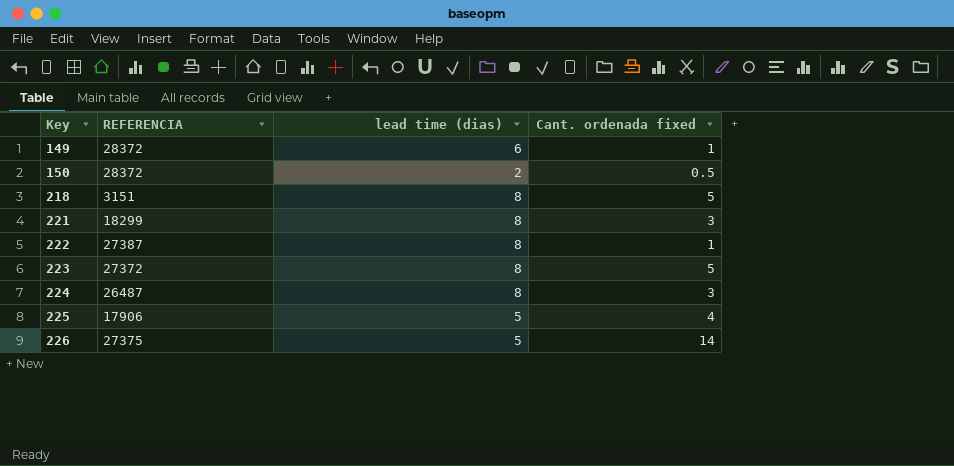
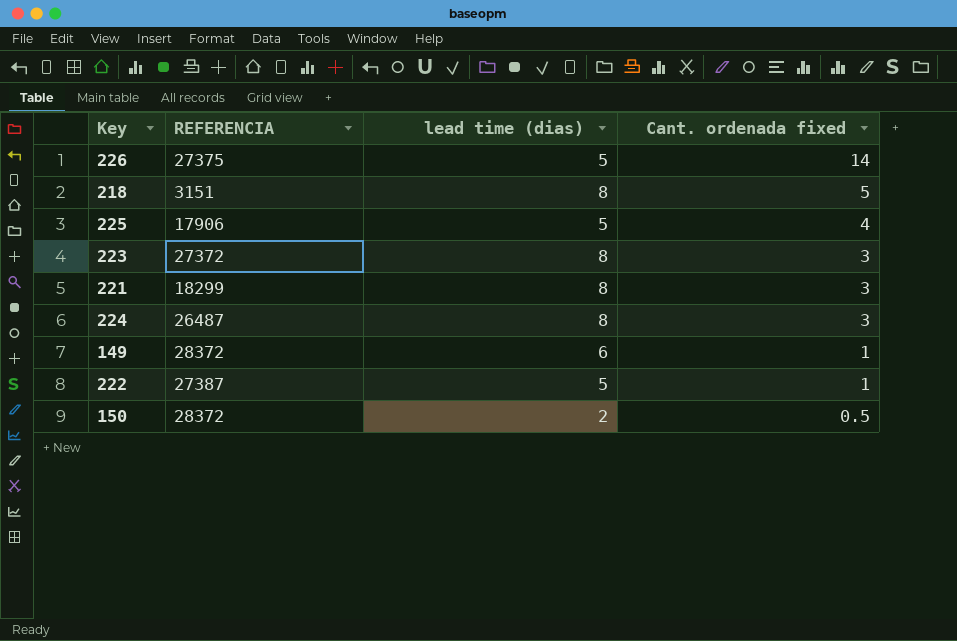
row order: Key ascending -> Cant. ordenada fixed descending
223 | Cant. ordenada fixed: 5 -> 3
222 | lead time (dias): 8 -> 5

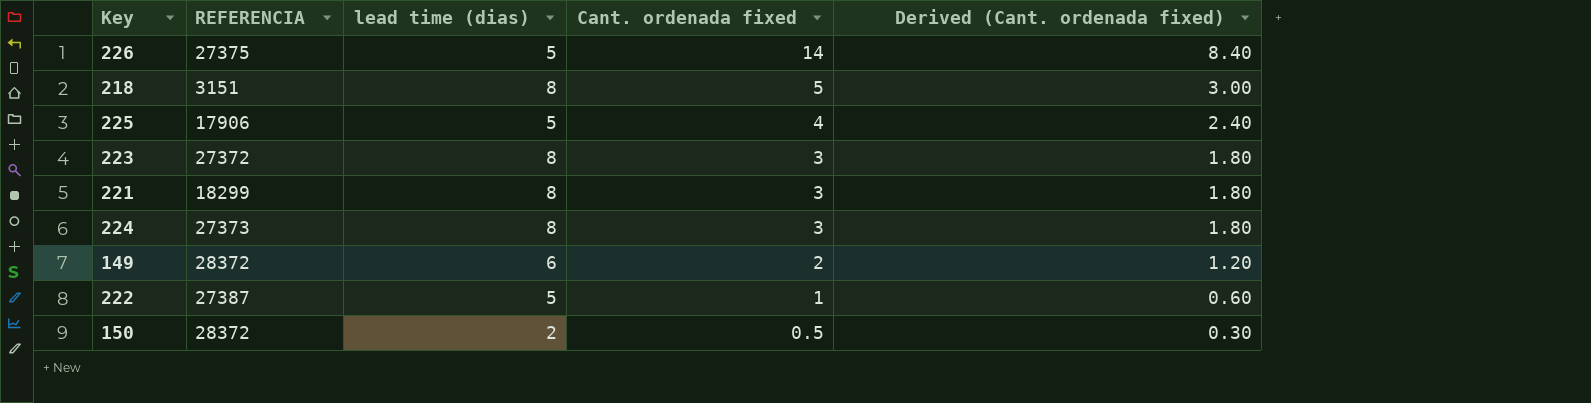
column Derived (Cant. ordenada fixed) | formula: none -> [Cant. ordenada fixed] * 0.6
224 | REFERENCIA: 26487 -> 27373
149 | Cant. ordenada fixed: 1 -> 2

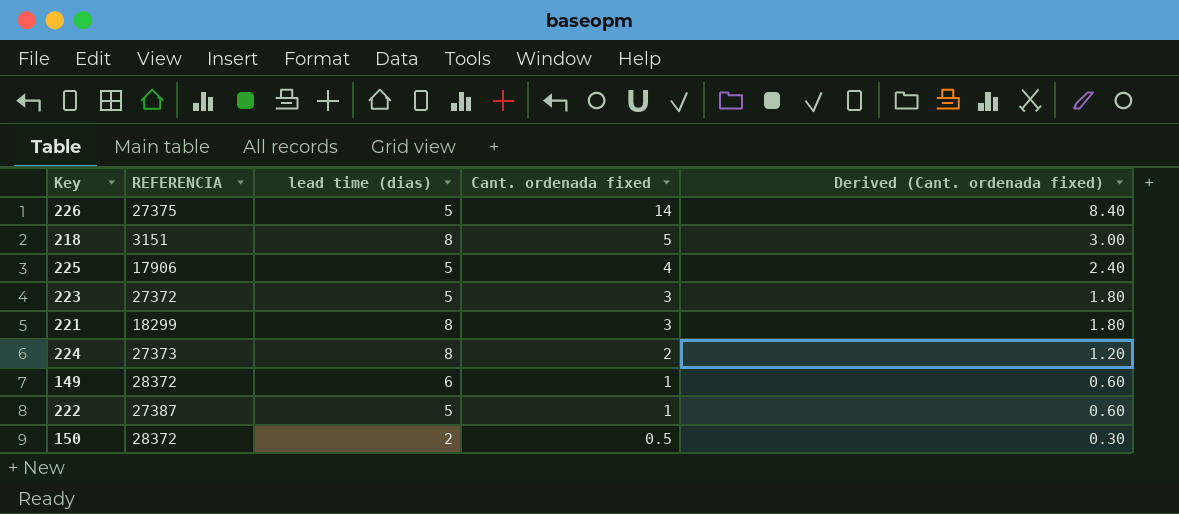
223 | lead time (dias): 8 -> 5
224 | Cant. ordenada fixed: 3 -> 2
224 | Derived (Cant. ordenada fixed): 1.80 -> 1.20
149 | Cant. ordenada fixed: 2 -> 1
149 | Derived (Cant. ordenada fixed): 1.20 -> 0.60

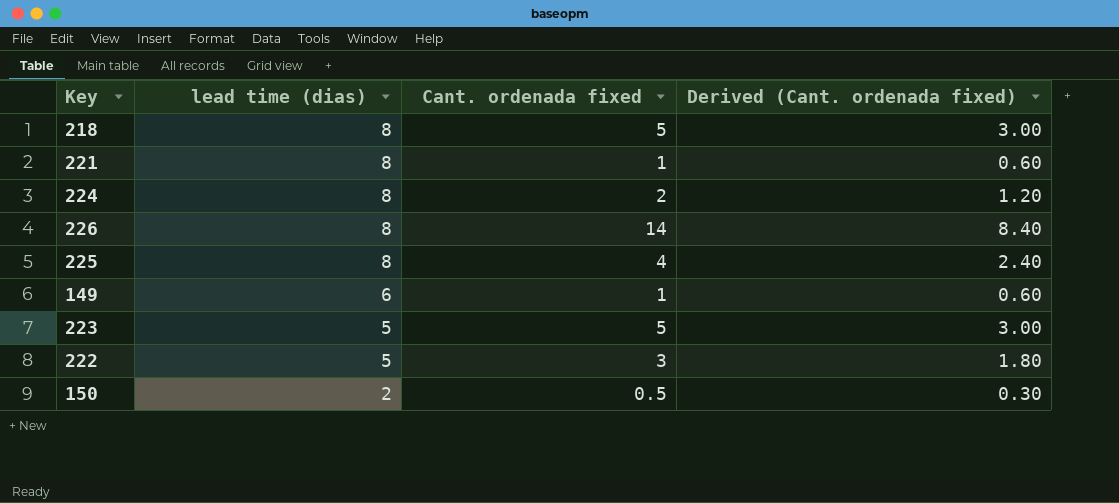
row order: Cant. ordenada fixed descending -> lead time (dias) descending
column REFERENCIA | position: 2 -> none
221 | Cant. ordenada fixed: 3 -> 1
221 | Derived (Cant. ordenada fixed): 1.80 -> 0.60
226 | lead time (dias): 5 -> 8
225 | lead time (dias): 5 -> 8
223 | Cant. ordenada fixed: 3 -> 5
223 | Derived (Cant. ordenada fixed): 1.80 -> 3.00
222 | Cant. ordenada fixed: 1 -> 3
222 | Derived (Cant. ordenada fixed): 0.60 -> 1.80

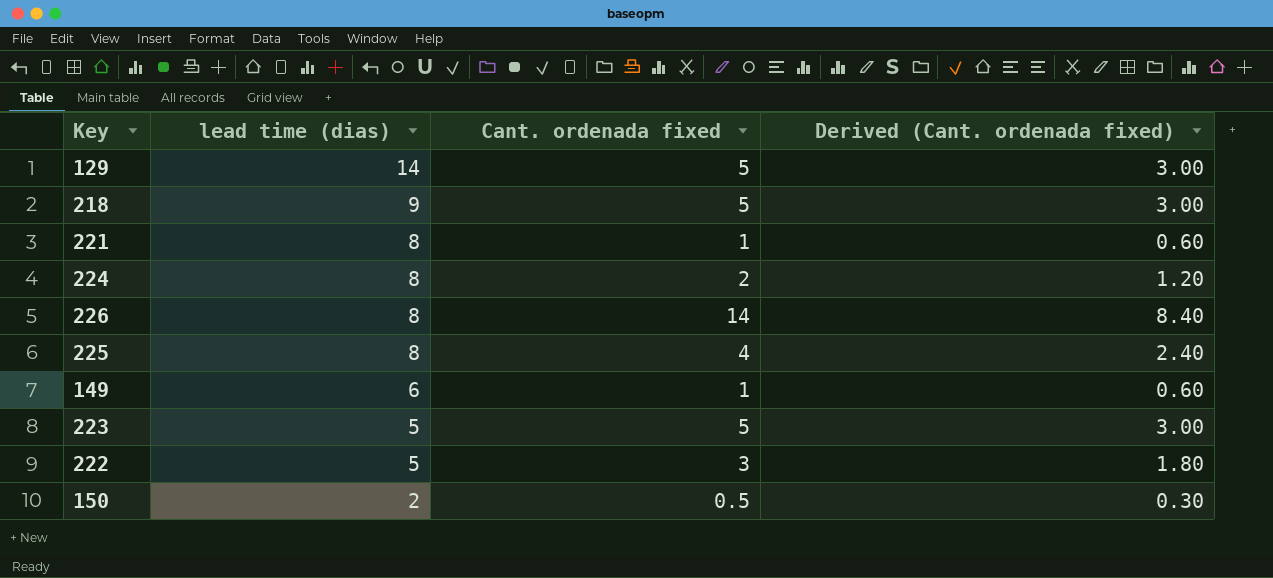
row 129: none -> 14 | 5 | 3.00
218 | lead time (dias): 8 -> 9

